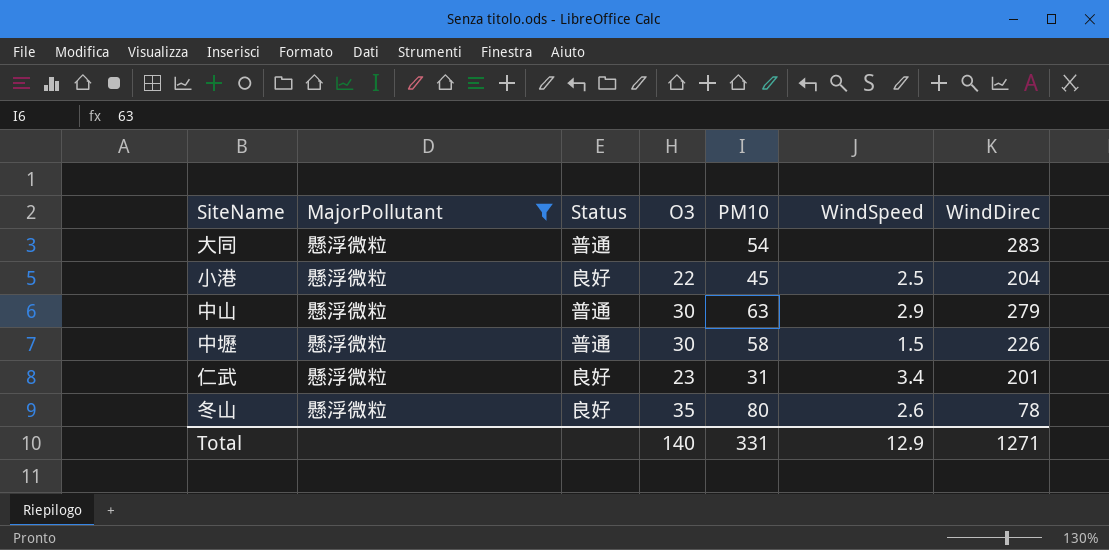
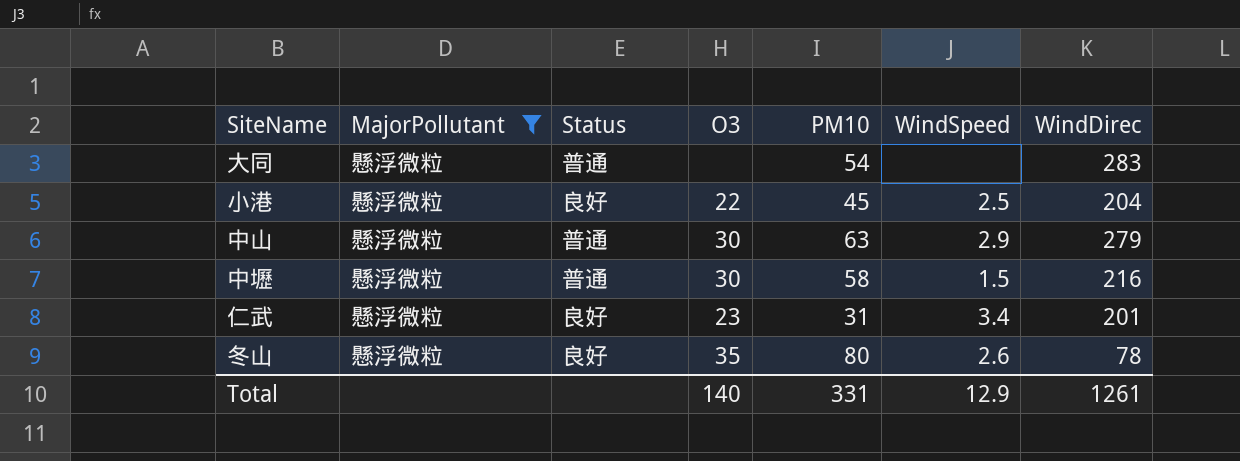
中壢 | WindDirec: 226 -> 216
Total | WindDirec: 1271 -> 1261

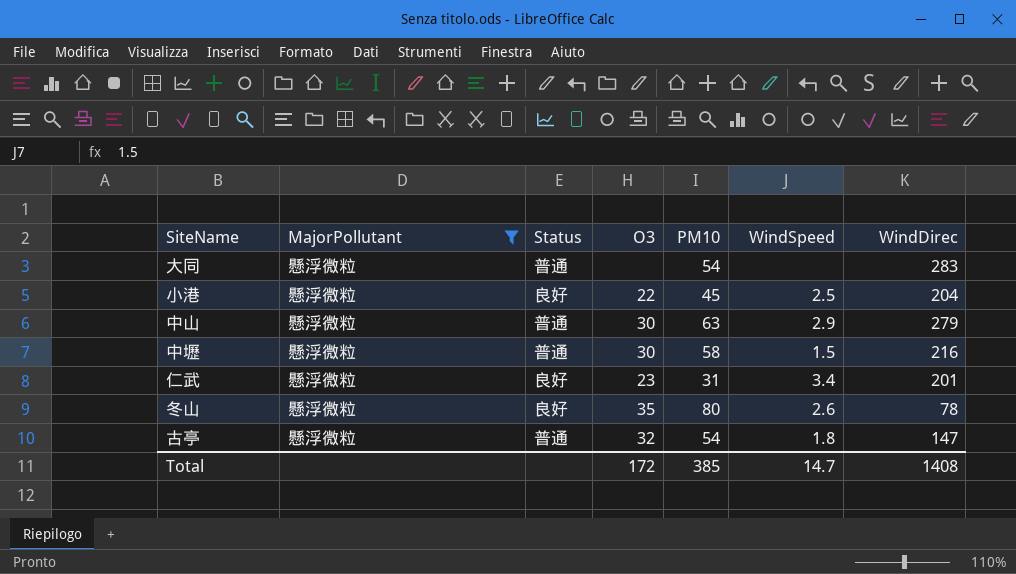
row 古亭: none -> 懸浮微粒 | 普通 | 32 | 54 | 1.8 | 147
Total | O3: 140 -> 172
Total | PM10: 331 -> 385
Total | WindSpeed: 12.9 -> 14.7
Total | WindDirec: 1261 -> 1408

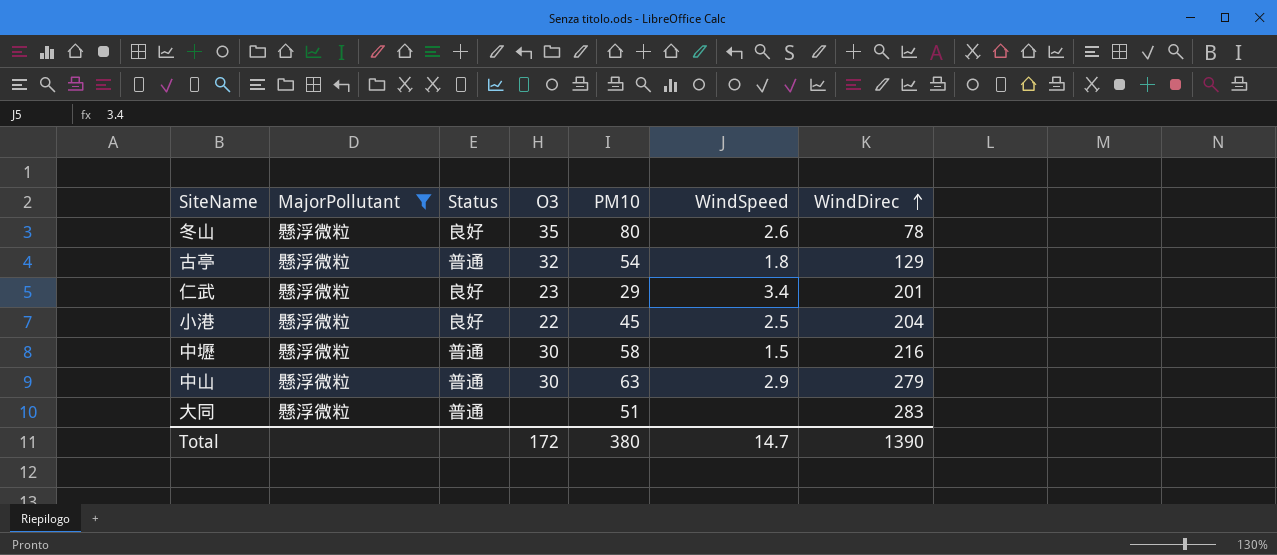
row order: none -> WindDirec ascending
古亭 | WindDirec: 147 -> 129
仁武 | PM10: 31 -> 29
大同 | PM10: 54 -> 51
Total | PM10: 385 -> 380
Total | WindDirec: 1408 -> 1390

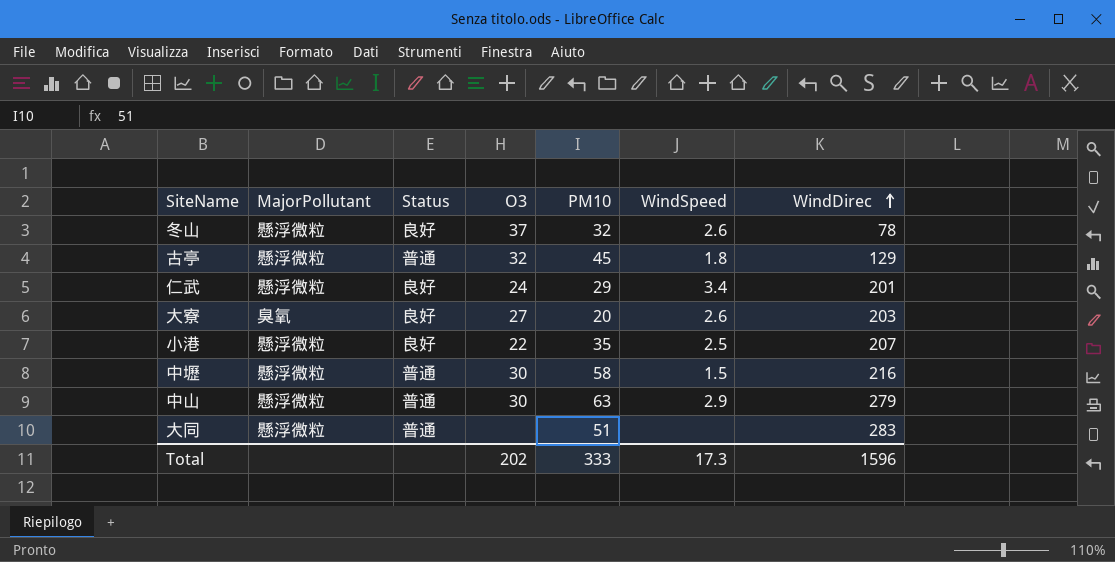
filter: MajorPollutant = 懸浮微粒 -> none
冬山 | O3: 35 -> 37
冬山 | PM10: 80 -> 32
古亭 | PM10: 54 -> 45
仁武 | O3: 23 -> 24
小港 | PM10: 45 -> 35
小港 | WindDirec: 204 -> 207
Total | O3: 172 -> 202
Total | PM10: 380 -> 333
Total | WindSpeed: 14.7 -> 17.3
Total | WindDirec: 1390 -> 1596

